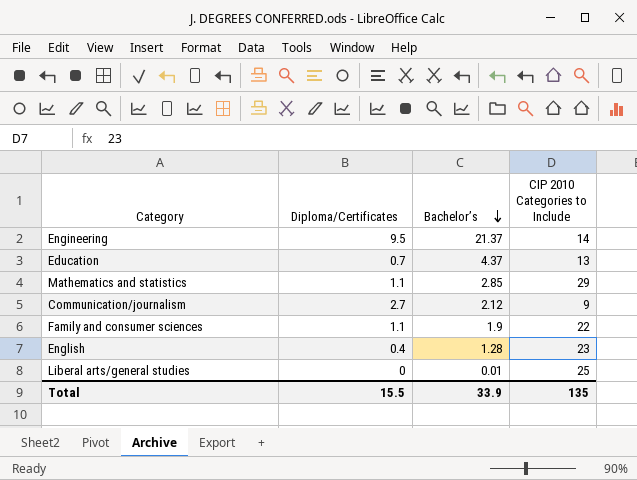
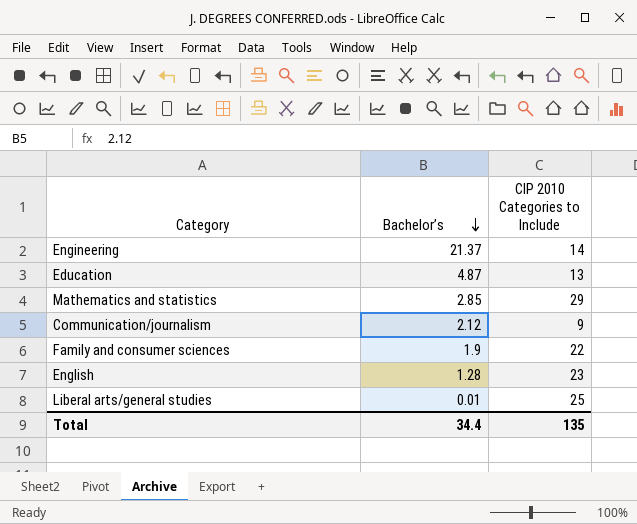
column Diploma/Certificates | position: 2 -> none
Education | Bachelor’s: 4.37 -> 4.87
Total | Bachelor’s: 33.9 -> 34.4

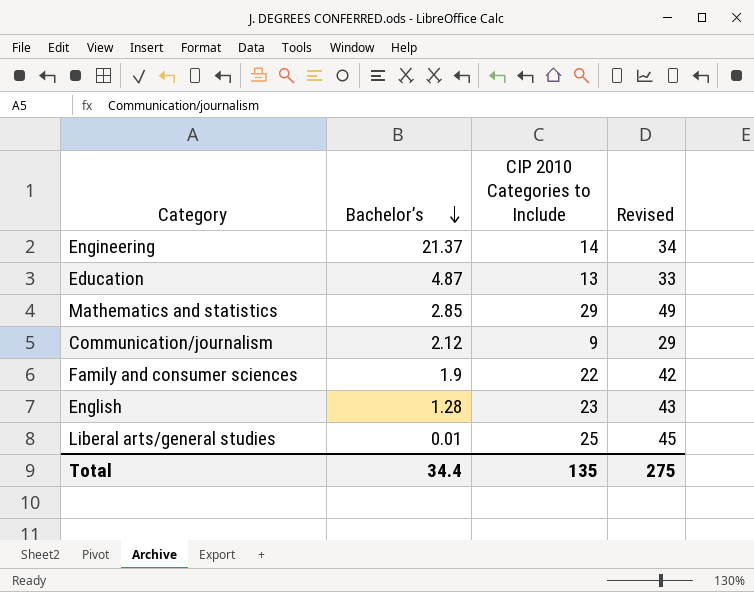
column Revised | formula: none -> [CIP 2010 Categories to Include] + 20

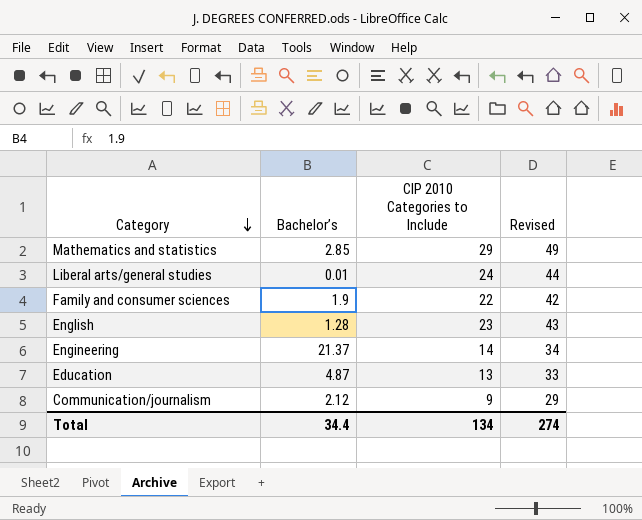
row order: Bachelor’s descending -> Category descending
Liberal arts/general studies | CIP 2010 Categories to Include: 25 -> 24
Liberal arts/general studies | Revised: 45 -> 44
Total | CIP 2010 Categories to Include: 135 -> 134
Total | Revised: 275 -> 274

